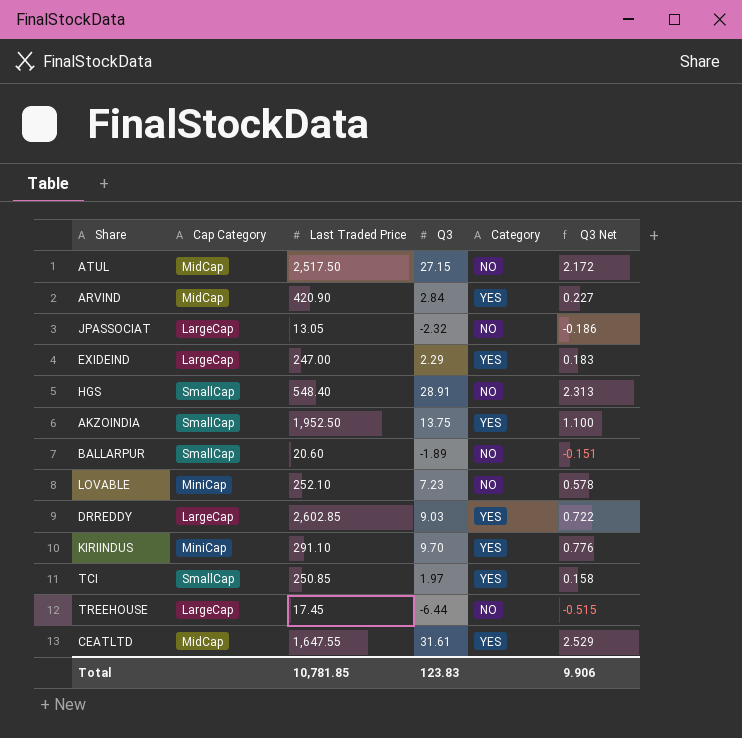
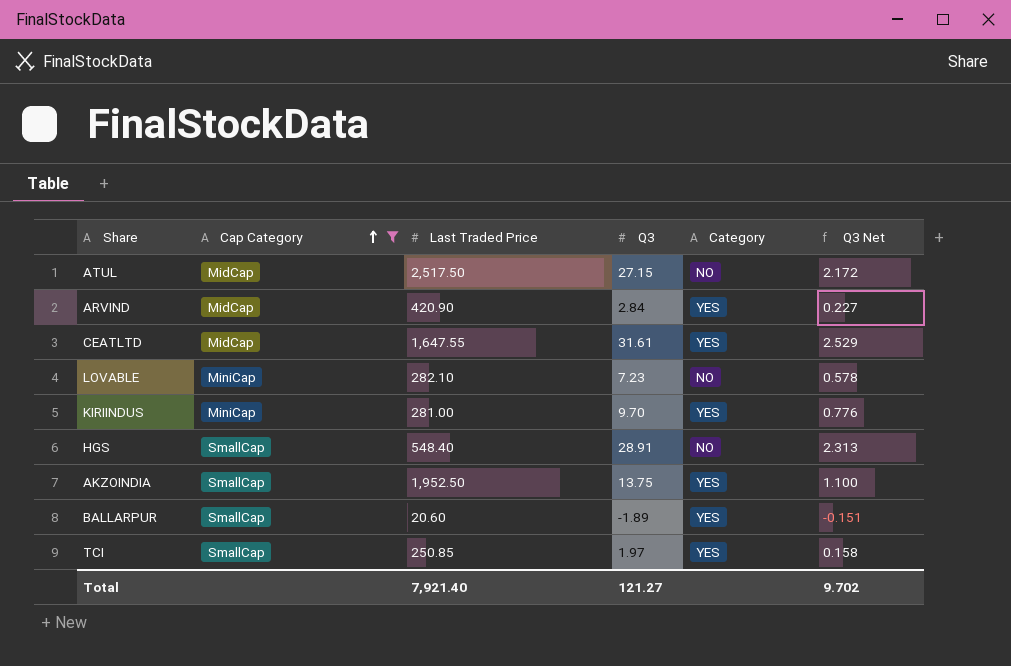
filter: none -> Cap Category != LargeCap
row order: none -> Cap Category ascending
LOVABLE | Last Traded Price: 252.10 -> 282.10
KIRIINDUS | Last Traded Price: 291.10 -> 281.00
BALLARPUR | Category: NO -> YES
Total | Last Traded Price: 10,781.85 -> 7,921.40
Total | Q3: 123.83 -> 121.27
Total | Q3 Net: 9.906 -> 9.702

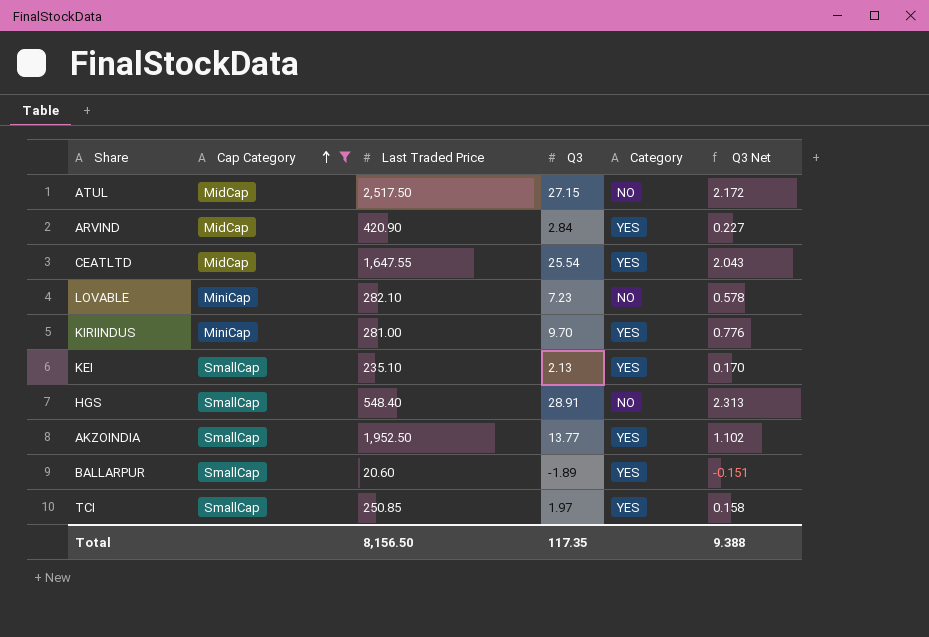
CEATLTD | Q3: 31.61 -> 25.54
CEATLTD | Q3 Net: 2.529 -> 2.043
row KEI: none -> SmallCap | 235.10 | 2.13 | YES | 0.170
AKZOINDIA | Q3: 13.75 -> 13.77
AKZOINDIA | Q3 Net: 1.100 -> 1.102
Total | Last Traded Price: 7,921.40 -> 8,156.50
Total | Q3: 121.27 -> 117.35
Total | Q3 Net: 9.702 -> 9.388

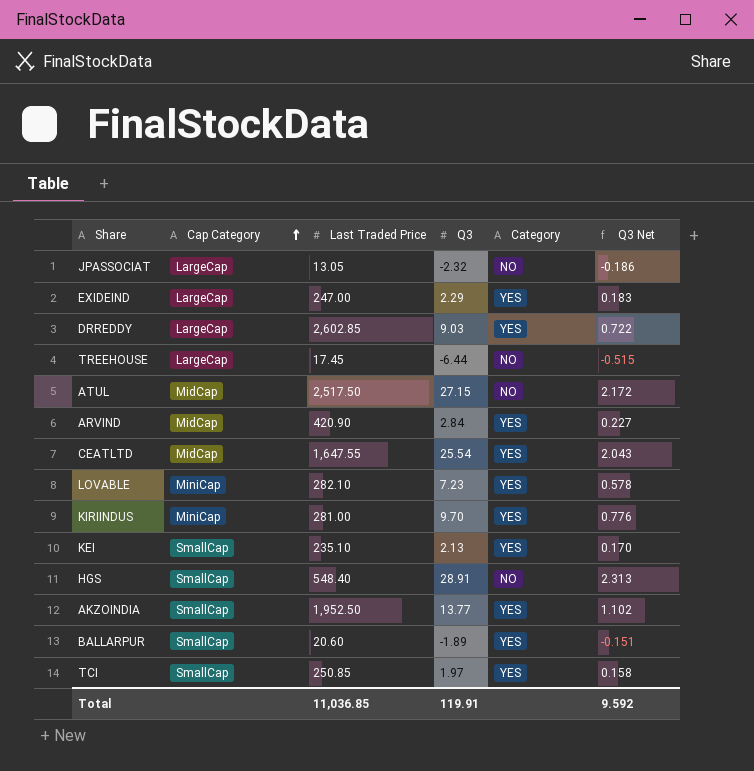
filter: Cap Category != LargeCap -> none
LOVABLE | Category: NO -> YES
Total | Last Traded Price: 8,156.50 -> 11,036.85
Total | Q3: 117.35 -> 119.91
Total | Q3 Net: 9.388 -> 9.592

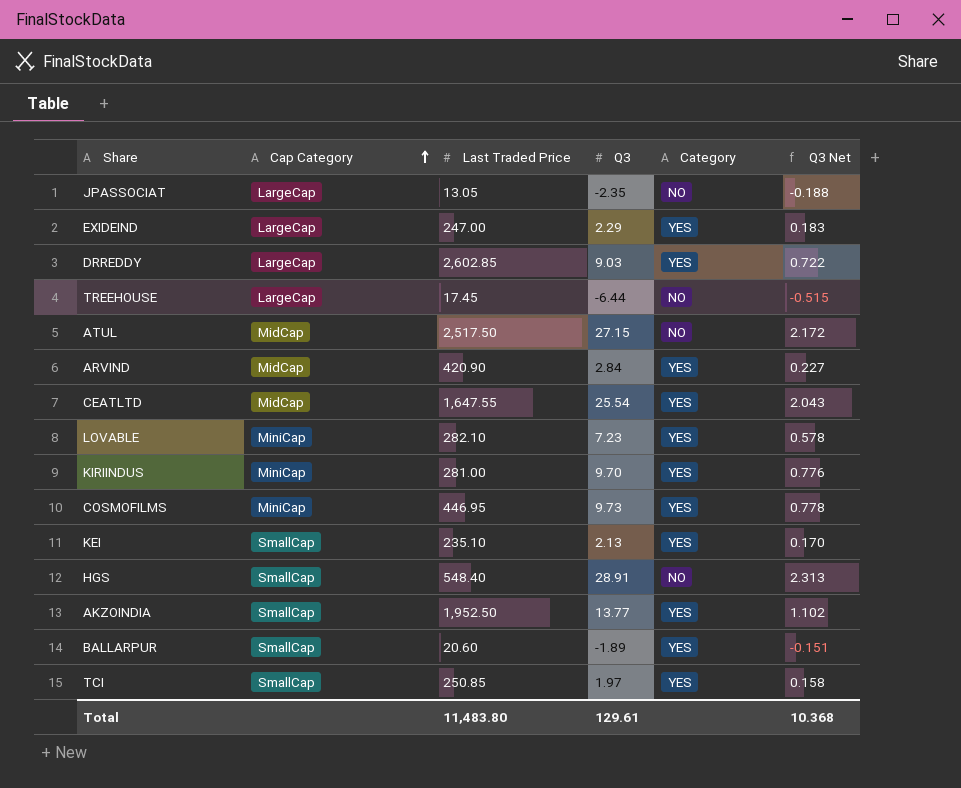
JPASSOCIAT | Q3: -2.32 -> -2.35
JPASSOCIAT | Q3 Net: -0.186 -> -0.188
row COSMOFILMS: none -> MiniCap | 446.95 | 9.73 | YES | 0.778
Total | Last Traded Price: 11,036.85 -> 11,483.80
Total | Q3: 119.91 -> 129.61
Total | Q3 Net: 9.592 -> 10.368

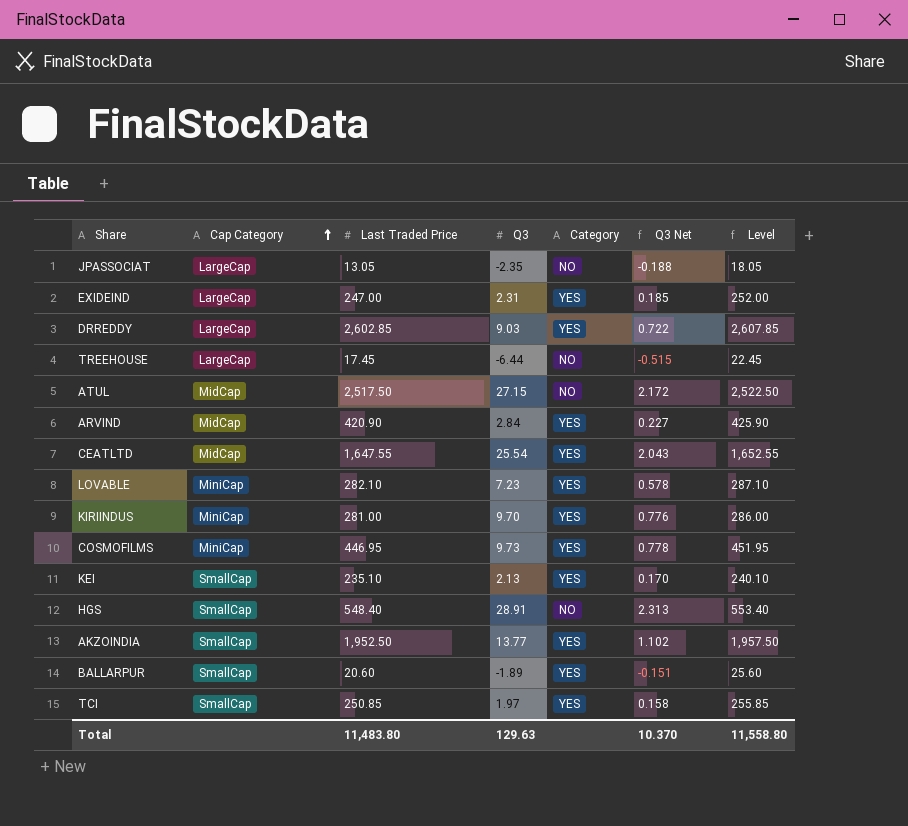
column Level | formula: none -> [Last Traded Price] + 5
EXIDEIND | Q3: 2.29 -> 2.31
EXIDEIND | Q3 Net: 0.183 -> 0.185
Total | Q3: 129.61 -> 129.63
Total | Q3 Net: 10.368 -> 10.370

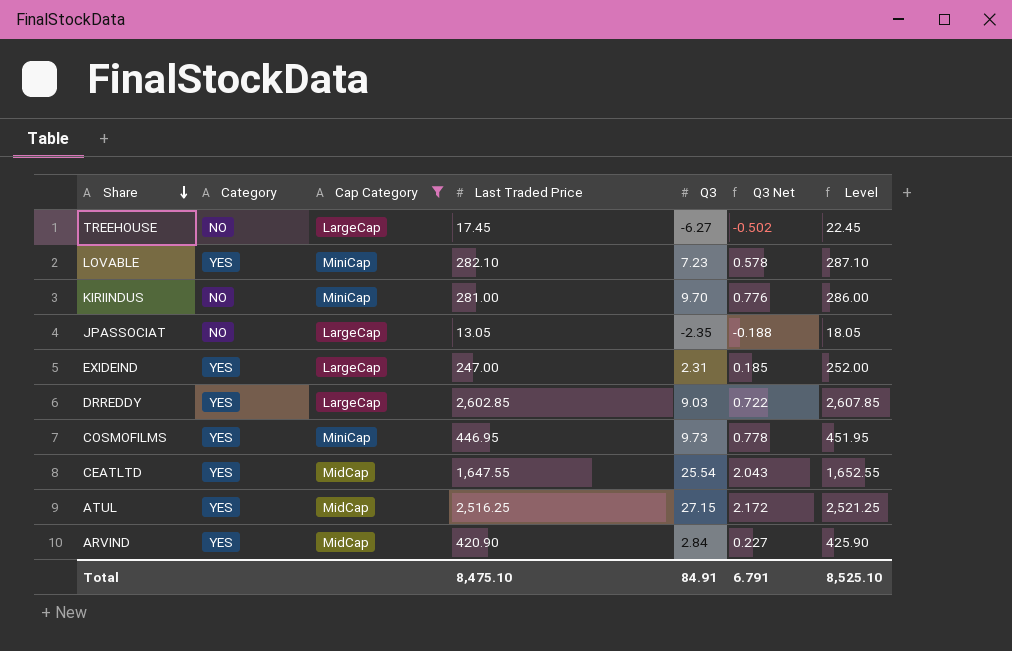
filter: none -> Cap Category != SmallCap
row order: Cap Category ascending -> Share descending
column Category | position: 5 -> 2
TREEHOUSE | Q3: -6.44 -> -6.27
TREEHOUSE | Q3 Net: -0.515 -> -0.502
KIRIINDUS | Category: YES -> NO
ATUL | Category: NO -> YES
ATUL | Last Traded Price: 2,517.50 -> 2,516.25
ATUL | Level: 2,522.50 -> 2,521.25
Total | Last Traded Price: 11,483.80 -> 8,475.10
Total | Q3: 129.63 -> 84.91
Total | Q3 Net: 10.370 -> 6.791
Total | Level: 11,558.80 -> 8,525.10

